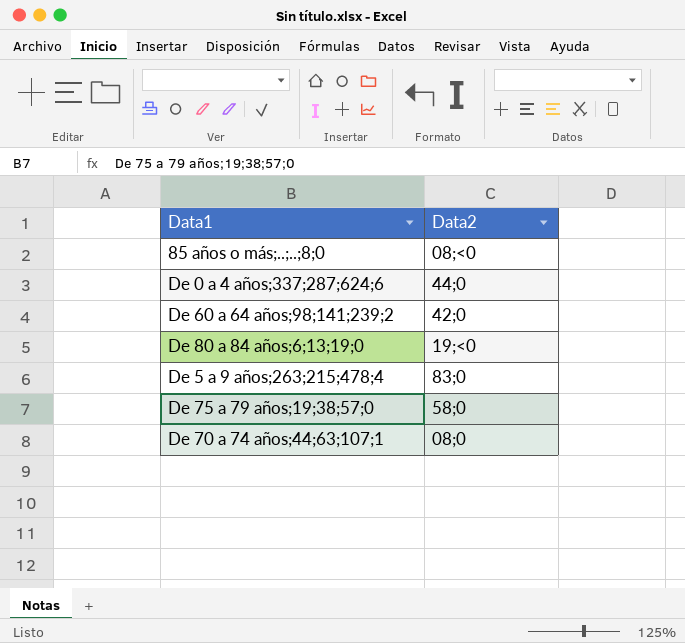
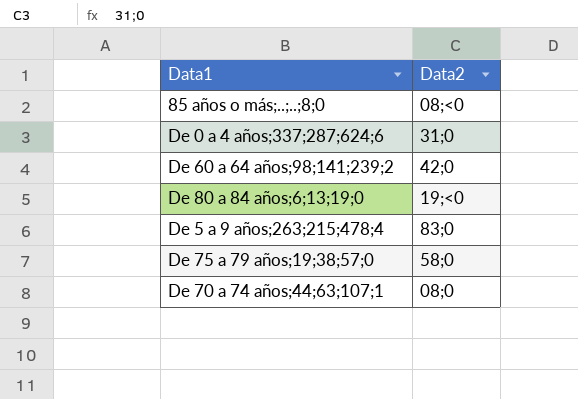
De 0 a 4 años;337;287;624;6 | Data2: 44;0 -> 31;0

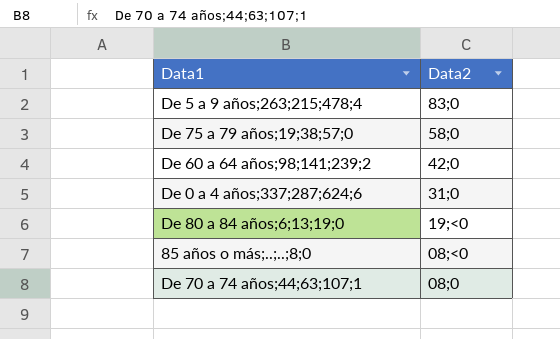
row order: none -> Data2 descending

